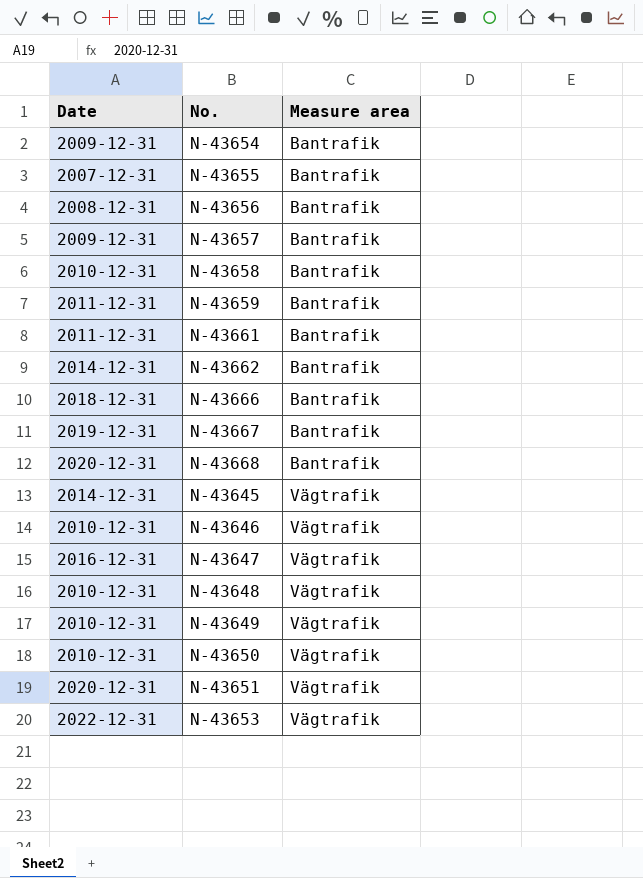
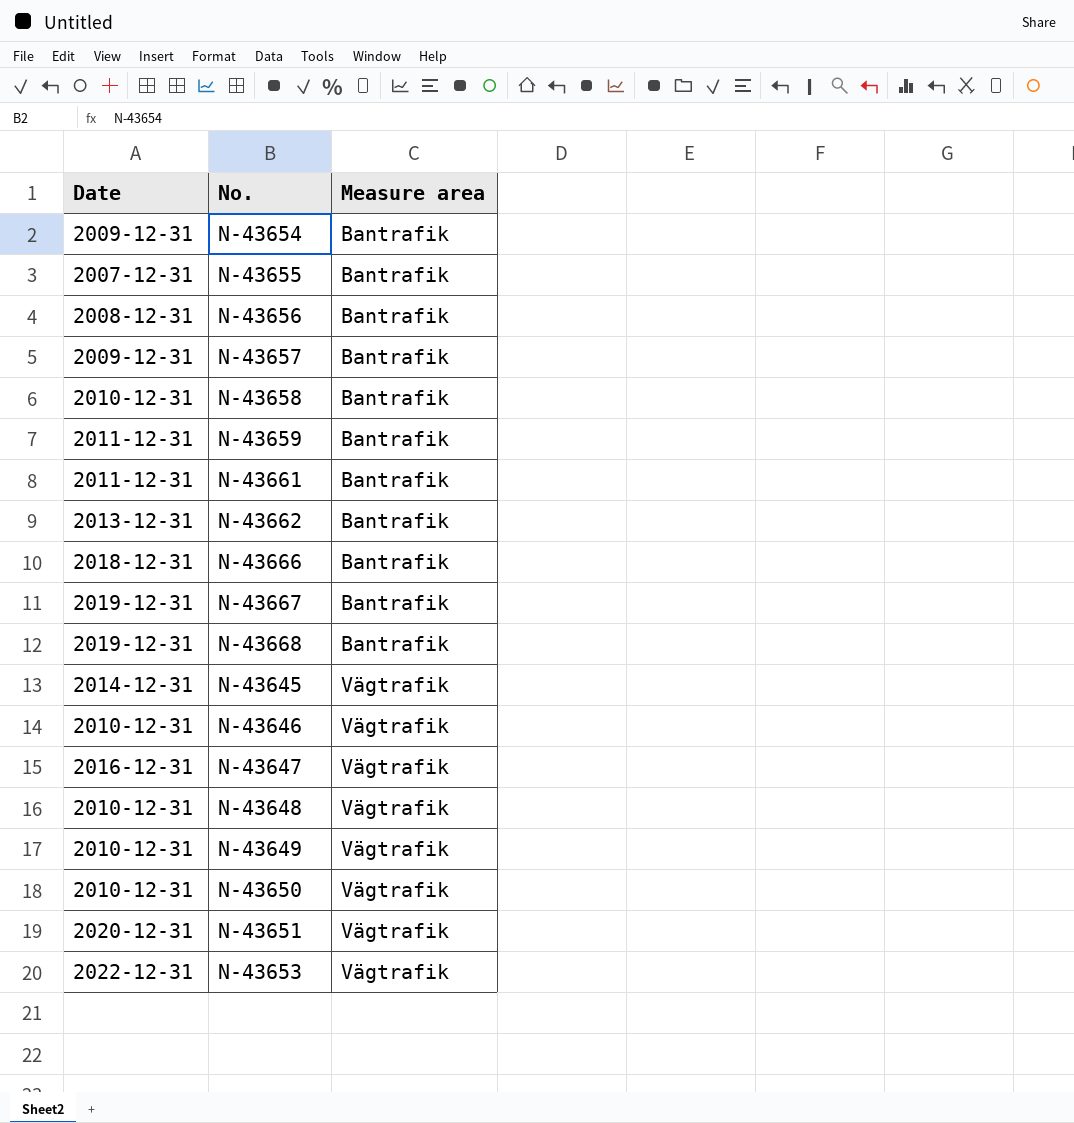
N-43662 | Date: 2014-12-31 -> 2013-12-31
N-43668 | Date: 2020-12-31 -> 2019-12-31

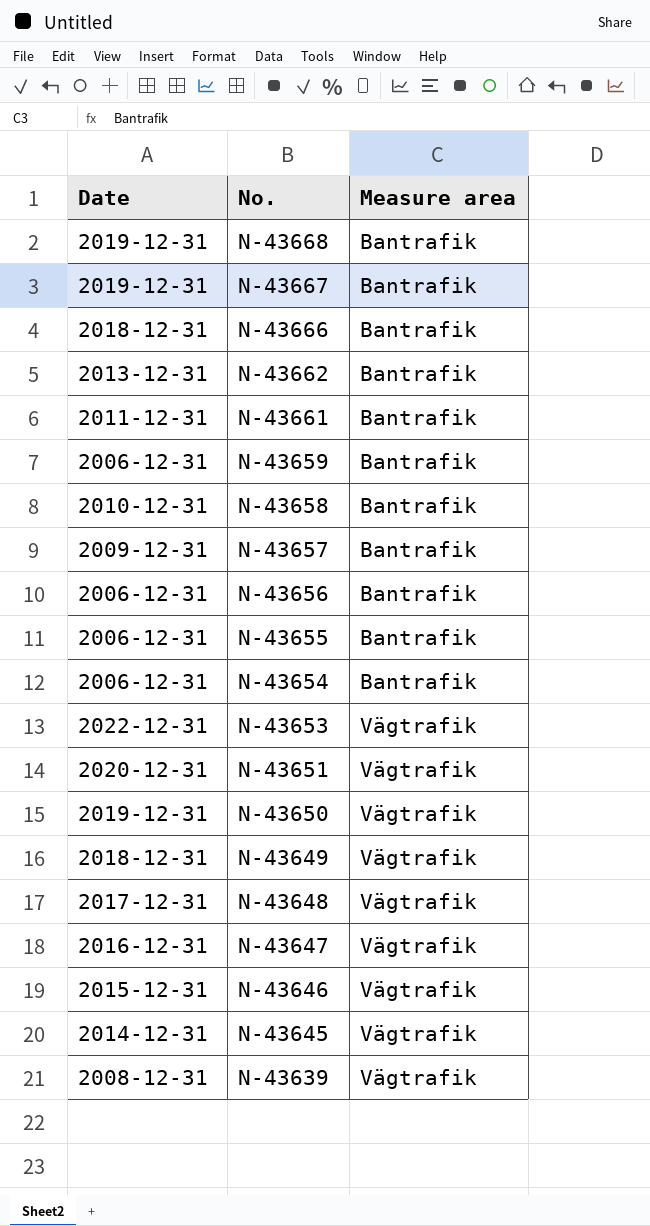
row order: Measure area ascending -> No. descending
N-43659 | Date: 2011-12-31 -> 2006-12-31
N-43656 | Date: 2008-12-31 -> 2006-12-31
N-43655 | Date: 2007-12-31 -> 2006-12-31
N-43654 | Date: 2009-12-31 -> 2006-12-31
N-43650 | Date: 2010-12-31 -> 2019-12-31
N-43649 | Date: 2010-12-31 -> 2018-12-31
N-43648 | Date: 2010-12-31 -> 2017-12-31
N-43646 | Date: 2010-12-31 -> 2015-12-31
row N-43639: none -> 2008-12-31 | Vägtrafik

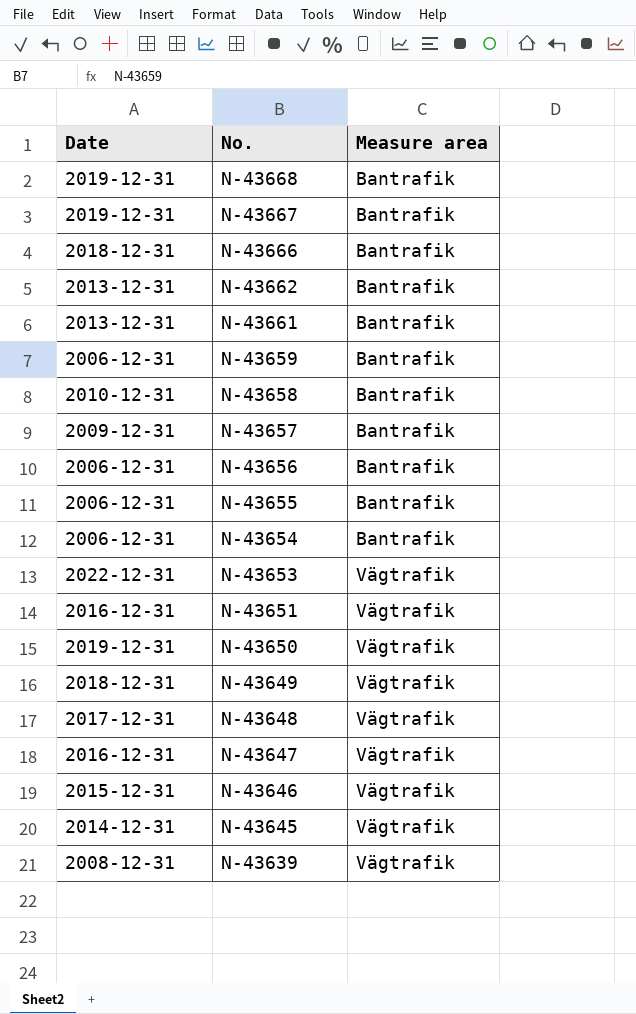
N-43661 | Date: 2011-12-31 -> 2013-12-31
N-43651 | Date: 2020-12-31 -> 2016-12-31

